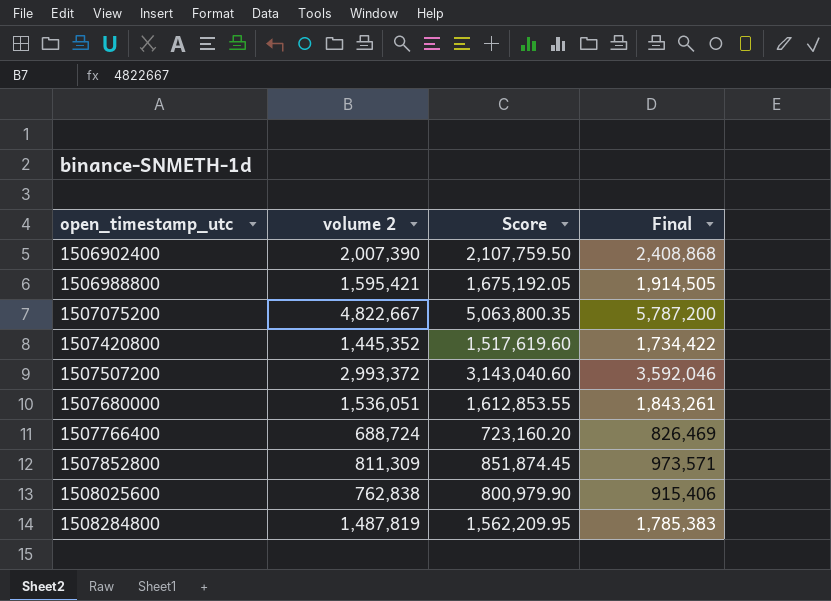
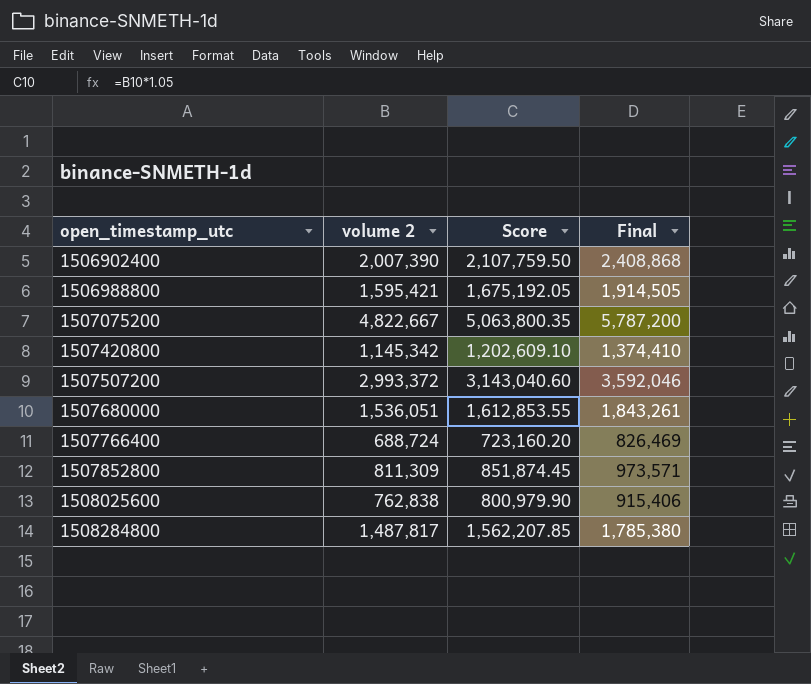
1507420800 | volume 2: 1,445,352 -> 1,145,342
1507420800 | Score: 1,517,619.60 -> 1,202,609.10
1507420800 | Final: 1,734,422 -> 1,374,410
1508284800 | volume 2: 1,487,819 -> 1,487,817
1508284800 | Score: 1,562,209.95 -> 1,562,207.85
1508284800 | Final: 1,785,383 -> 1,785,380

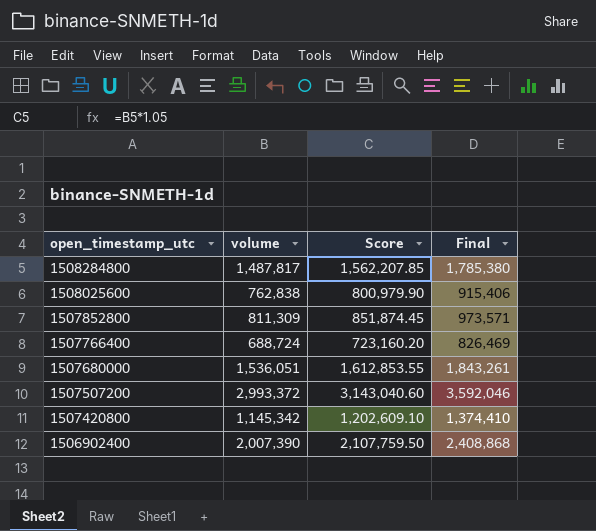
row order: open_timestamp_utc ascending -> open_timestamp_utc descending
column name: volume 2 -> volume
row 1506988800: 1,595,421 | 1,675,192.05 | 1,914,505 -> none
row 1507075200: 4,822,667 | 5,063,800.35 | 5,787,200 -> none

